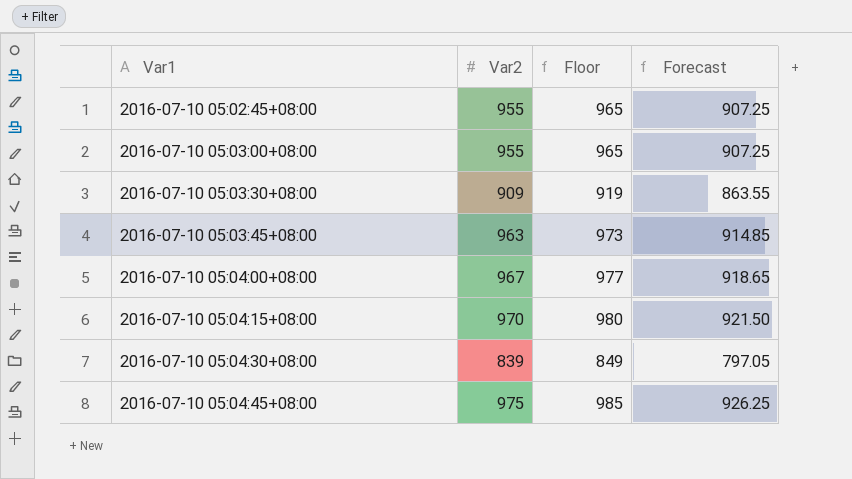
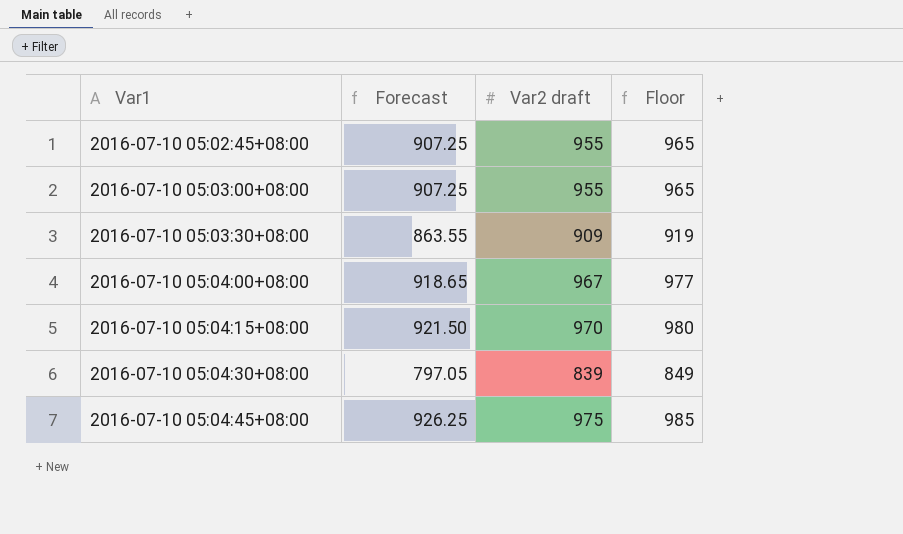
column Forecast | position: 4 -> 2
column name: Var2 -> Var2 draft
row 2016-07-10 05:03:45+08:00: 963 | 973 | 914.85 -> none

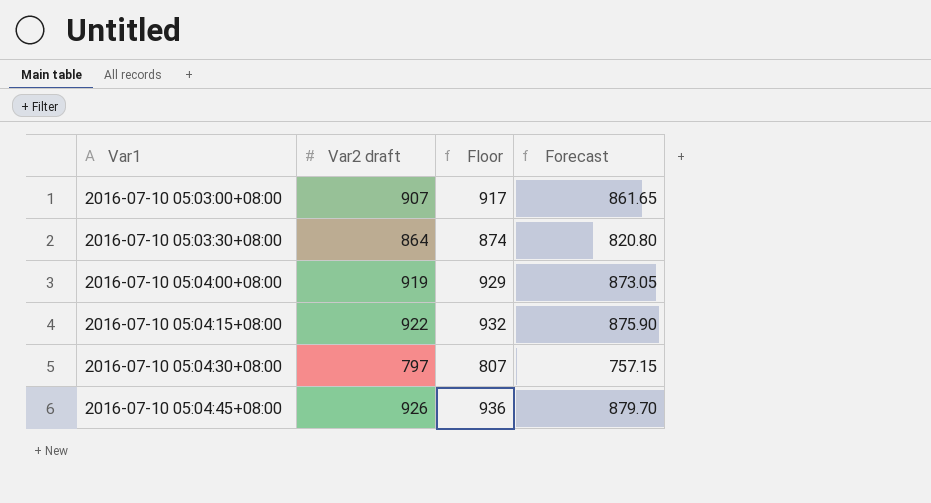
column Forecast | position: 2 -> 4
row 2016-07-10 05:02:45+08:00: 907.25 | 955 | 965 -> none
2016-07-10 05:03:00+08:00 | Var2 draft: 955 -> 907
2016-07-10 05:03:00+08:00 | Floor: 965 -> 917
2016-07-10 05:03:00+08:00 | Forecast: 907.25 -> 861.65
2016-07-10 05:03:30+08:00 | Var2 draft: 909 -> 864
2016-07-10 05:03:30+08:00 | Floor: 919 -> 874
2016-07-10 05:03:30+08:00 | Forecast: 863.55 -> 820.80
2016-07-10 05:04:00+08:00 | Var2 draft: 967 -> 919
2016-07-10 05:04:00+08:00 | Floor: 977 -> 929
2016-07-10 05:04:00+08:00 | Forecast: 918.65 -> 873.05
2016-07-10 05:04:15+08:00 | Var2 draft: 970 -> 922
2016-07-10 05:04:15+08:00 | Floor: 980 -> 932
2016-07-10 05:04:15+08:00 | Forecast: 921.50 -> 875.90
2016-07-10 05:04:30+08:00 | Var2 draft: 839 -> 797
2016-07-10 05:04:30+08:00 | Floor: 849 -> 807
2016-07-10 05:04:30+08:00 | Forecast: 797.05 -> 757.15
2016-07-10 05:04:45+08:00 | Var2 draft: 975 -> 926
2016-07-10 05:04:45+08:00 | Floor: 985 -> 936
2016-07-10 05:04:45+08:00 | Forecast: 926.25 -> 879.70

